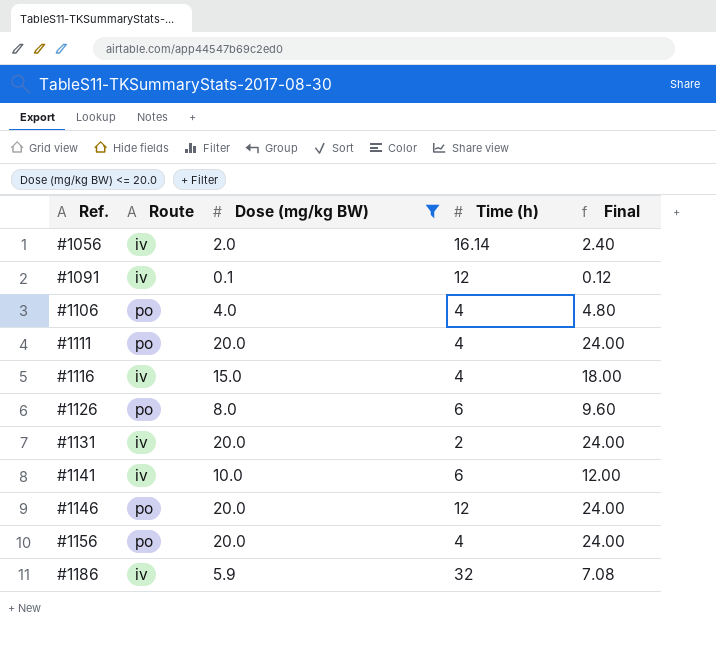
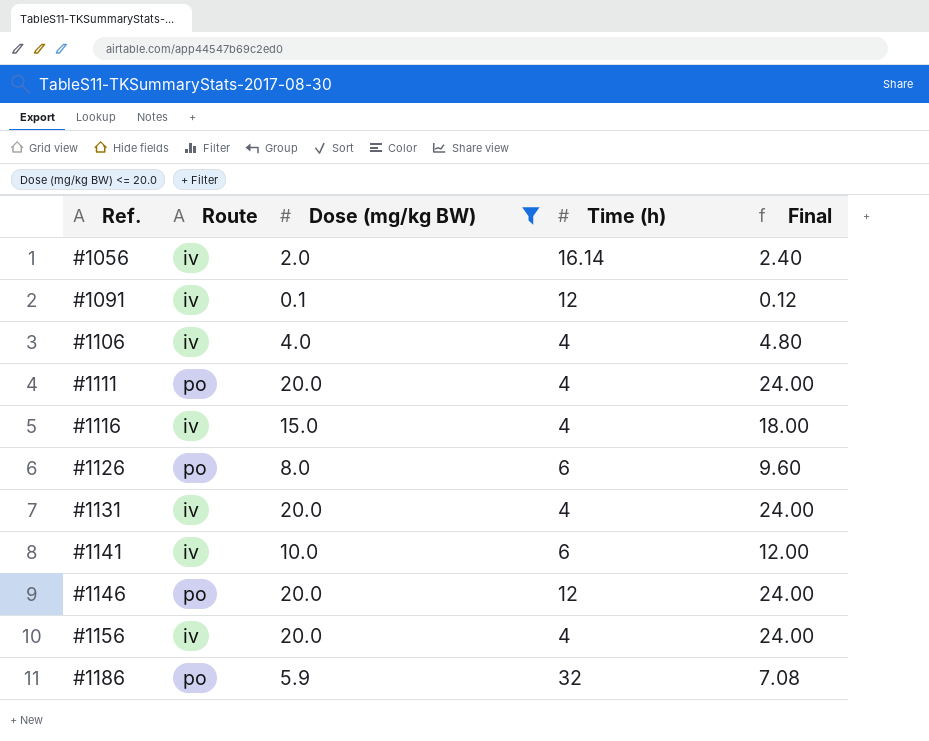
#1106 | Route: po -> iv
#1131 | Time (h): 2 -> 4
#1156 | Route: po -> iv
#1186 | Route: iv -> po

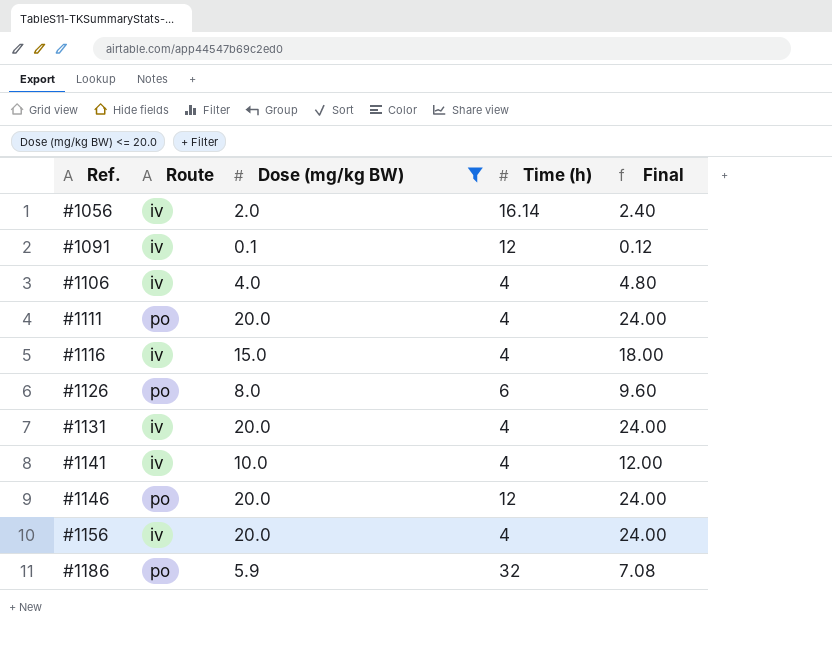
#1141 | Time (h): 6 -> 4

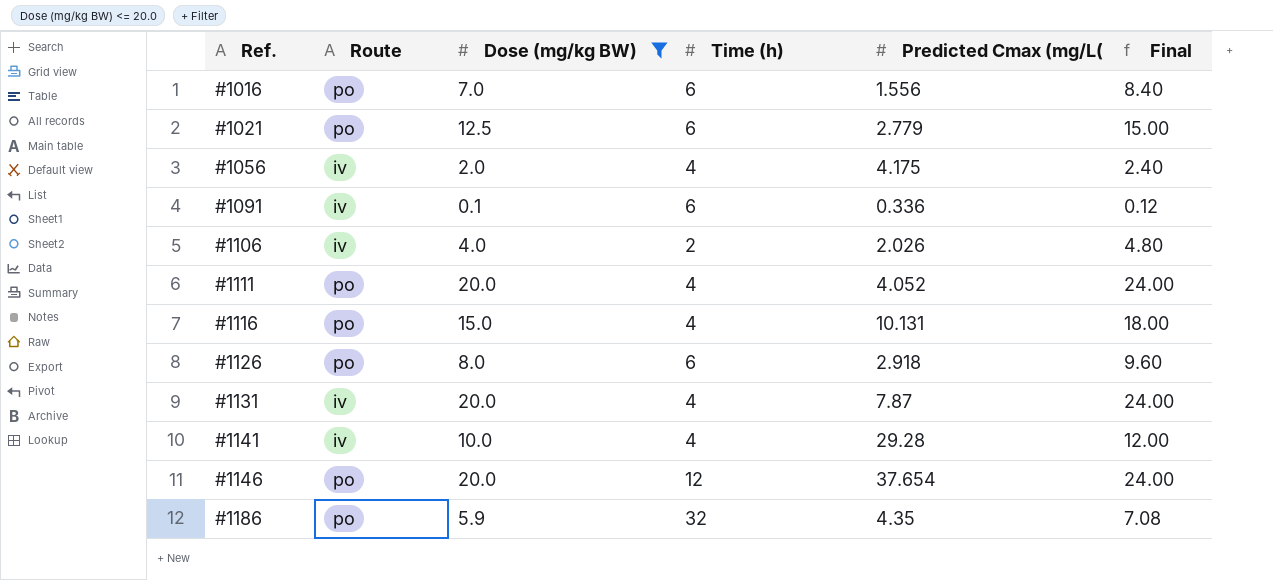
column Predicted Cmax (mg/L( | position: none -> 5
row #1156: iv | 20.0 | 4 | 24.00 -> none
row #1016: none -> po | 7.0 | 6 | 1.556 | 8.40
row #1021: none -> po | 12.5 | 6 | 2.779 | 15.00
#1056 | Time (h): 16.14 -> 4
#1091 | Time (h): 12 -> 6
#1106 | Time (h): 4 -> 2
#1116 | Route: iv -> po

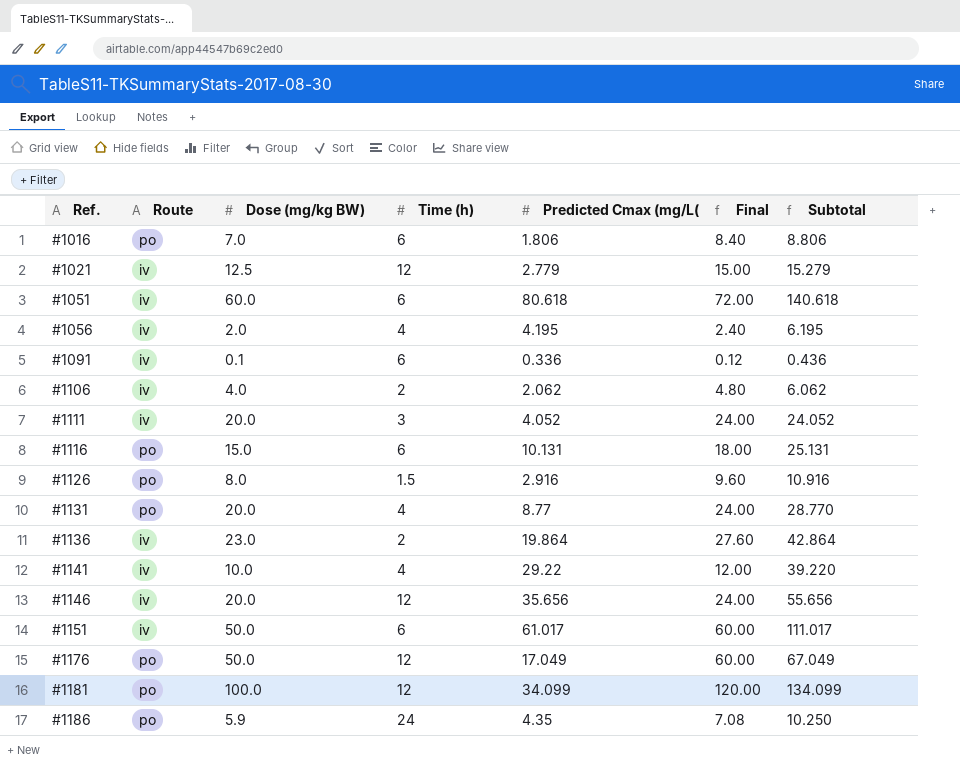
filter: Dose (mg/kg BW) <= 20.0 -> none
column Subtotal | formula: none -> [Dose (mg/kg BW)] + [Predicted Cmax (mg/L(]
#1016 | Predicted Cmax (mg/L(: 1.556 -> 1.806
#1021 | Route: po -> iv
#1021 | Time (h): 6 -> 12
#1056 | Predicted Cmax (mg/L(: 4.175 -> 4.195
#1106 | Predicted Cmax (mg/L(: 2.026 -> 2.062
#1111 | Route: po -> iv
#1111 | Time (h): 4 -> 3
#1116 | Time (h): 4 -> 6
#1126 | Time (h): 6 -> 1.5
#1126 | Predicted Cmax (mg/L(: 2.918 -> 2.916
#1131 | Route: iv -> po
#1131 | Predicted Cmax (mg/L(: 7.87 -> 8.77
#1141 | Predicted Cmax (mg/L(: 29.28 -> 29.22
#1146 | Route: po -> iv
#1146 | Predicted Cmax (mg/L(: 37.654 -> 35.656
#1186 | Time (h): 32 -> 24

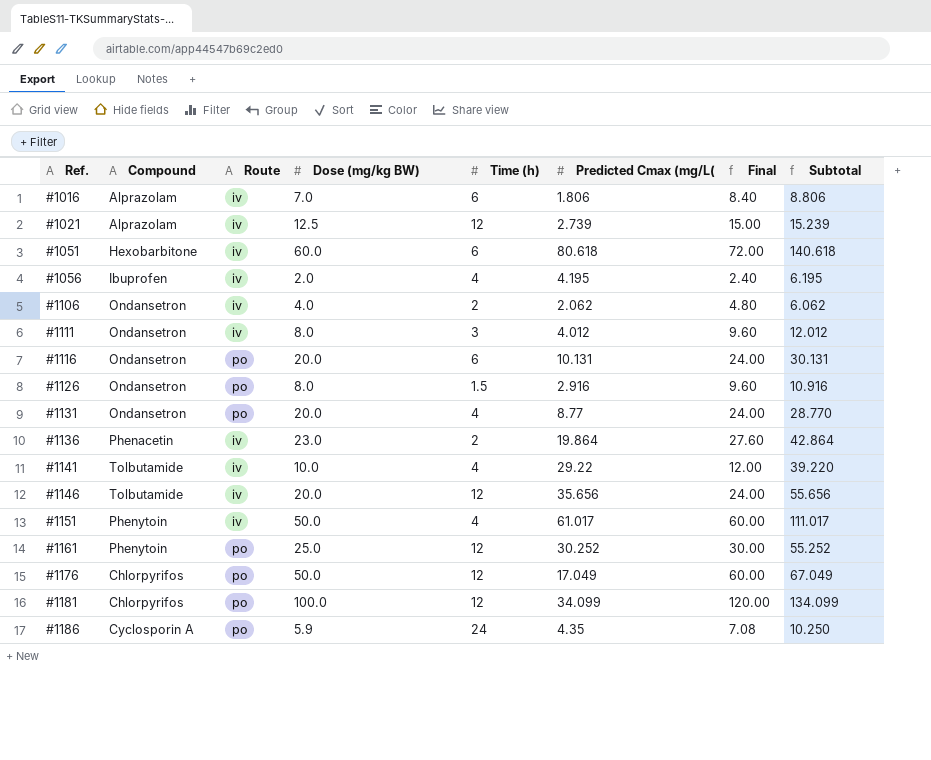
column Compound | position: none -> 2
row #1091: iv | 0.1 | 6 | 0.336 | 0.12 | 0.436 -> none
#1016 | Route: po -> iv
#1021 | Predicted Cmax (mg/L(: 2.779 -> 2.739
#1021 | Subtotal: 15.279 -> 15.239
#1111 | Dose (mg/kg BW): 20.0 -> 8.0
#1111 | Predicted Cmax (mg/L(: 4.052 -> 4.012
#1111 | Final: 24.00 -> 9.60
#1111 | Subtotal: 24.052 -> 12.012
#1116 | Dose (mg/kg BW): 15.0 -> 20.0
#1116 | Final: 18.00 -> 24.00
#1116 | Subtotal: 25.131 -> 30.131
#1151 | Time (h): 6 -> 4
row #1161: none -> Phenytoin | po | 25.0 | 12 | 30.252 | 30.00 | 55.252

